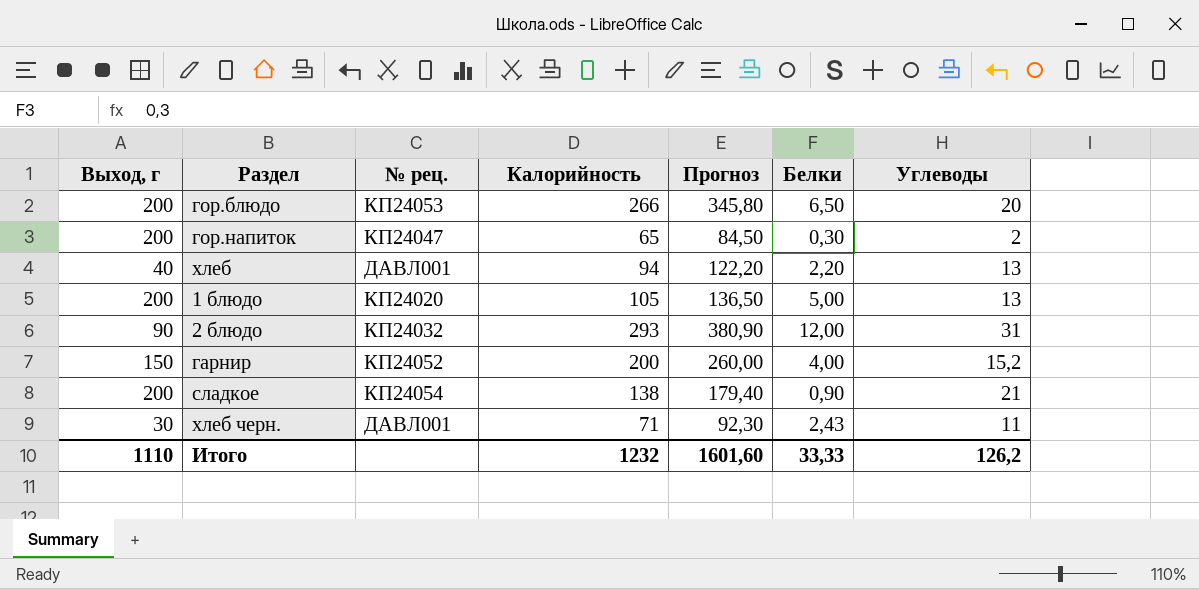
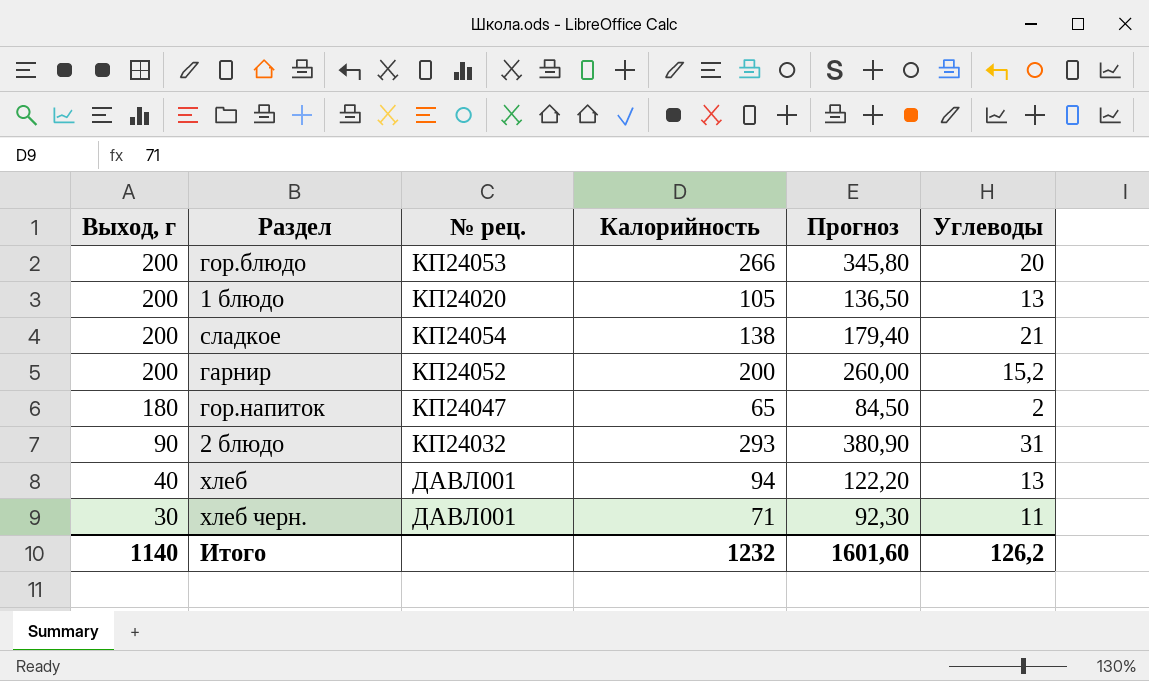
row order: none -> Выход, г descending
column Белки | position: 6 -> none
гарнир | Выход, г: 150 -> 200
гор.напиток | Выход, г: 200 -> 180
Итого | Выход, г: 1110 -> 1140

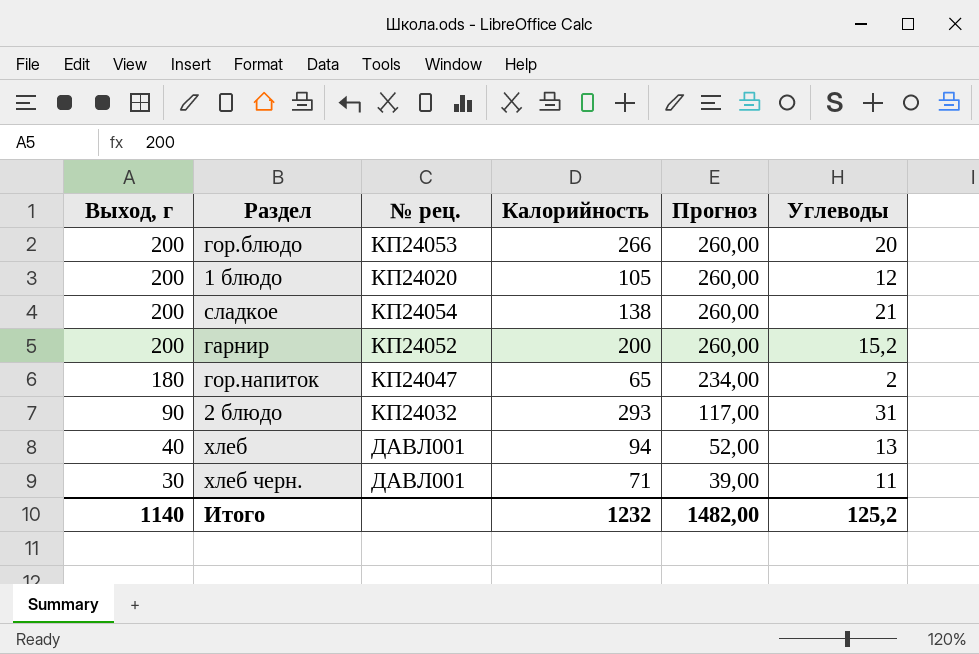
column Прогноз | formula: [Калорийность] * 1,3 -> [Выход, г] * 1,3
1 блюдо | Углеводы: 13 -> 12
Итого | Прогноз: 1601,60 -> 1482,00
Итого | Углеводы: 126,2 -> 125,2

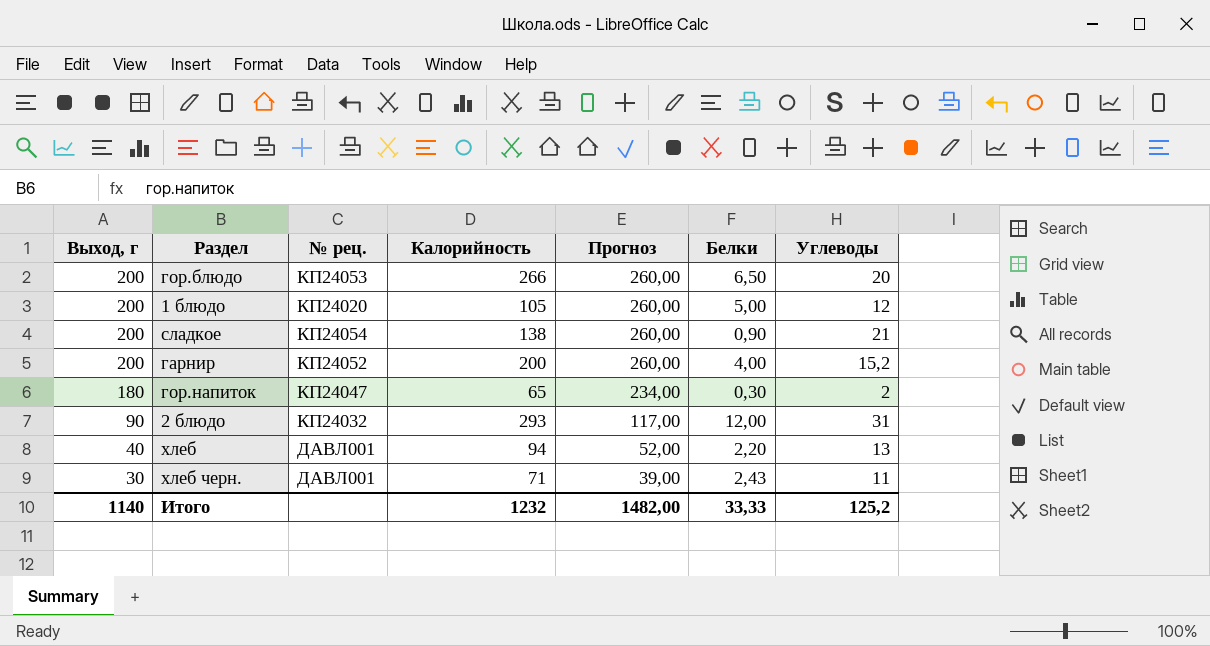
column Белки | position: none -> 6

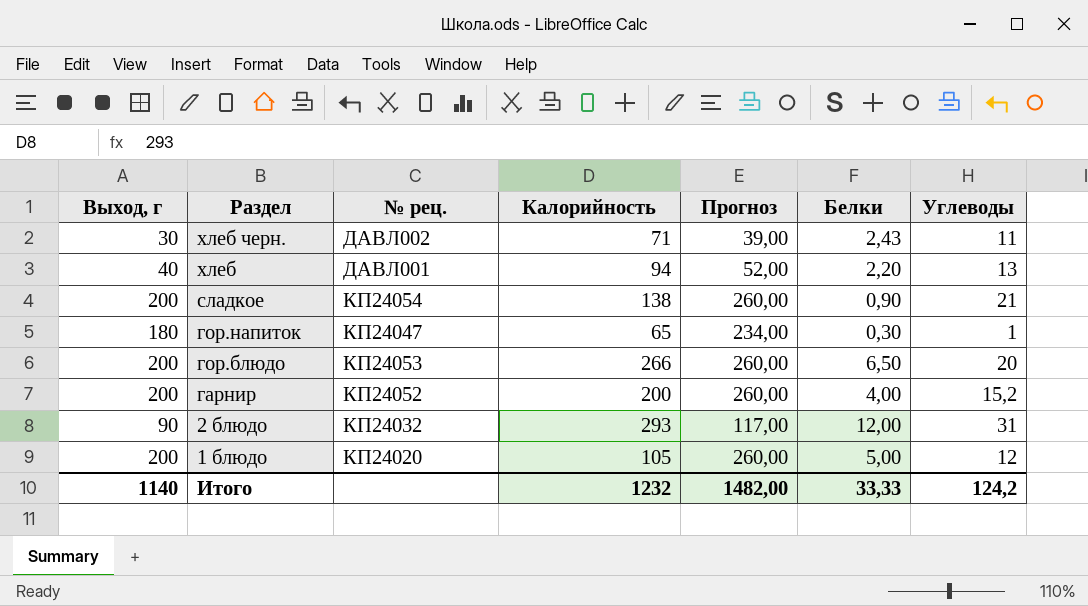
row order: Выход, г descending -> Раздел descending
хлеб черн. | № рец.: ДАВЛ001 -> ДАВЛ002
гор.напиток | Углеводы: 2 -> 1
Итого | Углеводы: 125,2 -> 124,2

